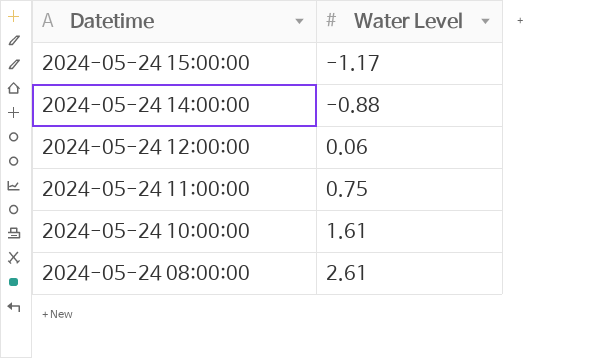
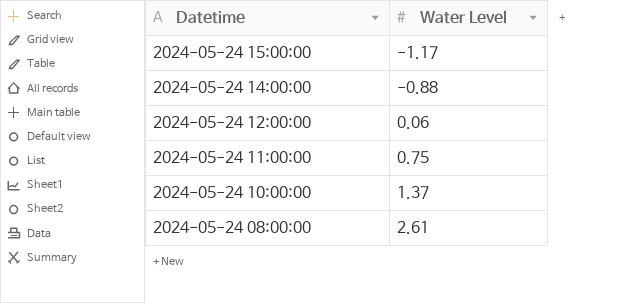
2024-05-24 10:00:00 | Water Level: 1.61 -> 1.37

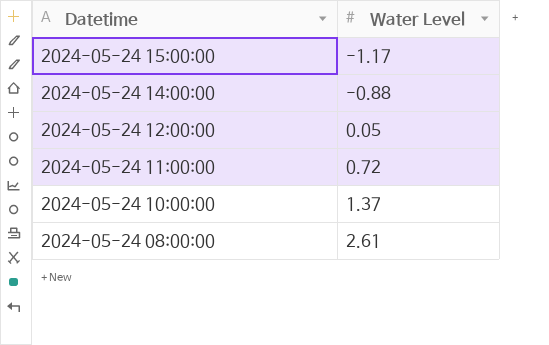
2024-05-24 12:00:00 | Water Level: 0.06 -> 0.05
2024-05-24 11:00:00 | Water Level: 0.75 -> 0.72

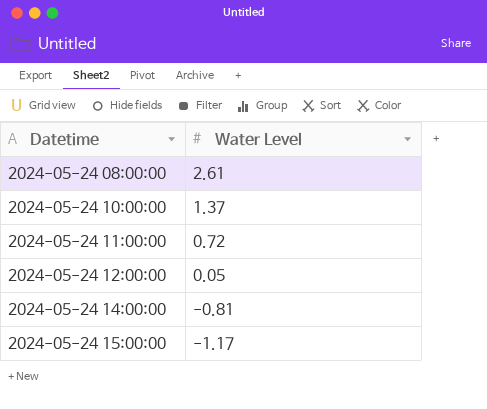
row order: Datetime descending -> Datetime ascending
2024-05-24 14:00:00 | Water Level: -0.88 -> -0.81

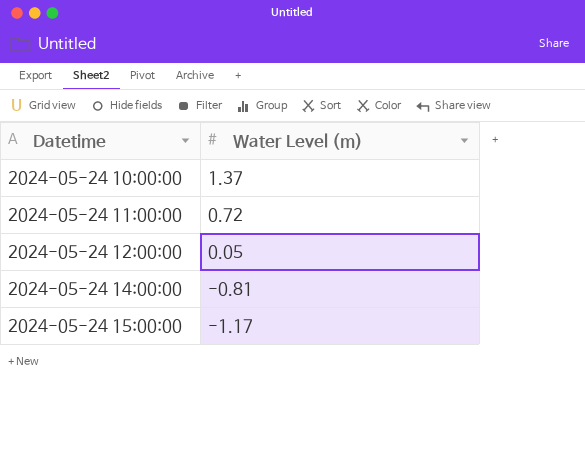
column name: Water Level -> Water Level (m)
row 2024-05-24 08:00:00: 2.61 -> none

